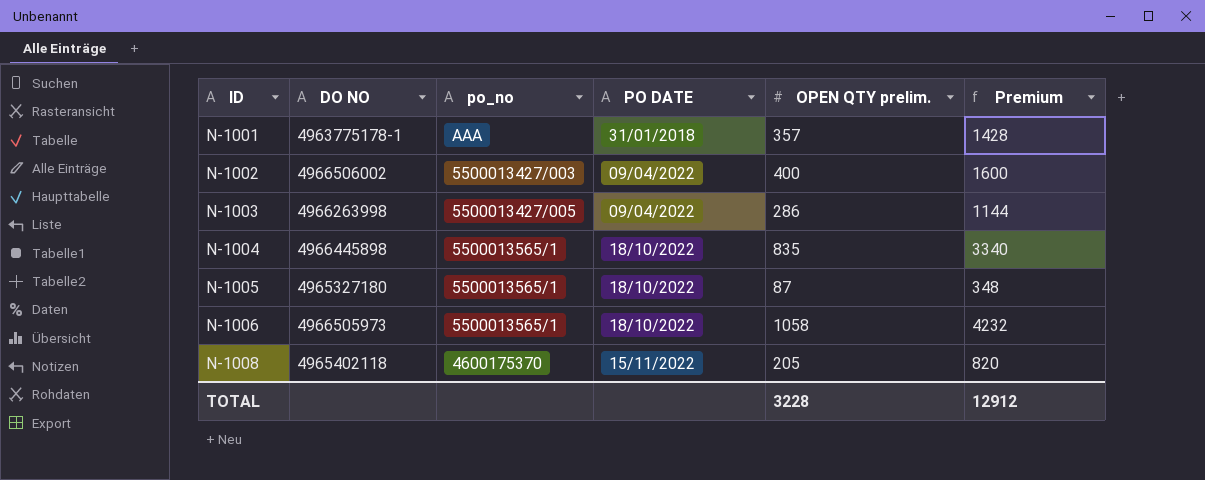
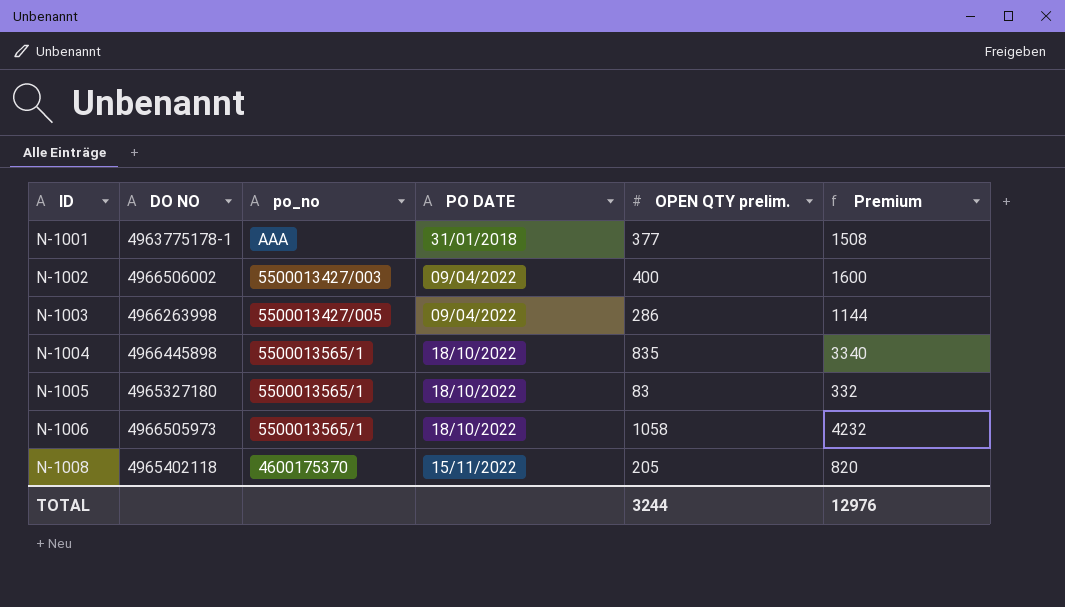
N-1001 | OPEN QTY prelim.: 357 -> 377
N-1001 | Premium: 1428 -> 1508
N-1005 | OPEN QTY prelim.: 87 -> 83
N-1005 | Premium: 348 -> 332
TOTAL | OPEN QTY prelim.: 3228 -> 3244
TOTAL | Premium: 12912 -> 12976

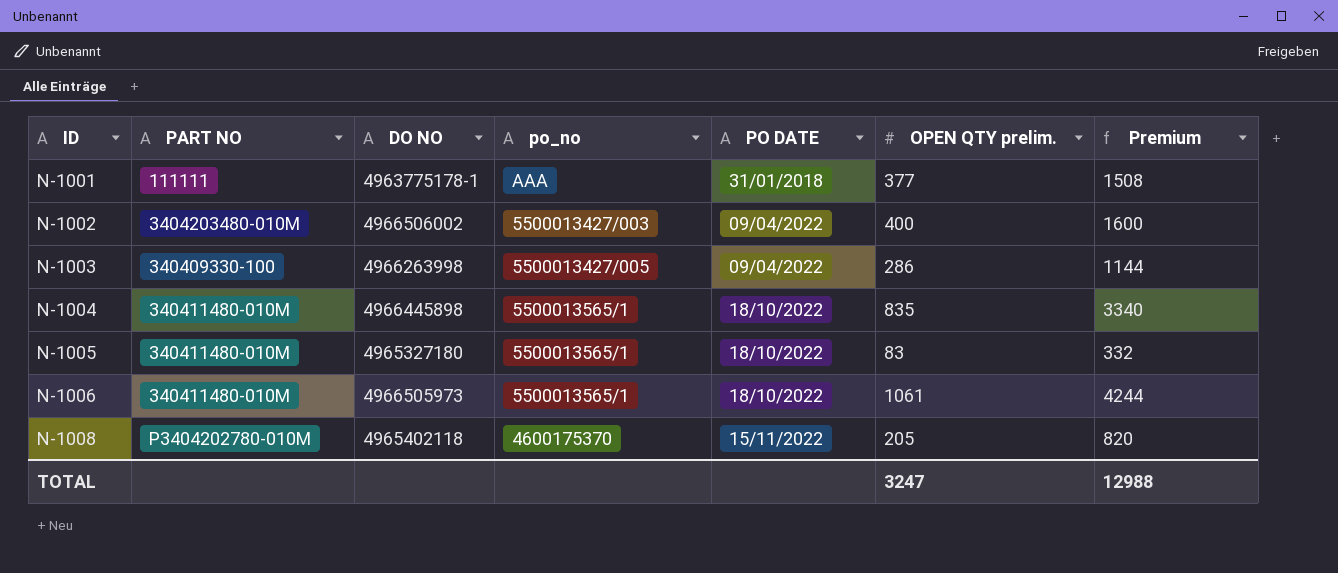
column PART NO | position: none -> 2
N-1006 | OPEN QTY prelim.: 1058 -> 1061
N-1006 | Premium: 4232 -> 4244
TOTAL | OPEN QTY prelim.: 3244 -> 3247
TOTAL | Premium: 12976 -> 12988

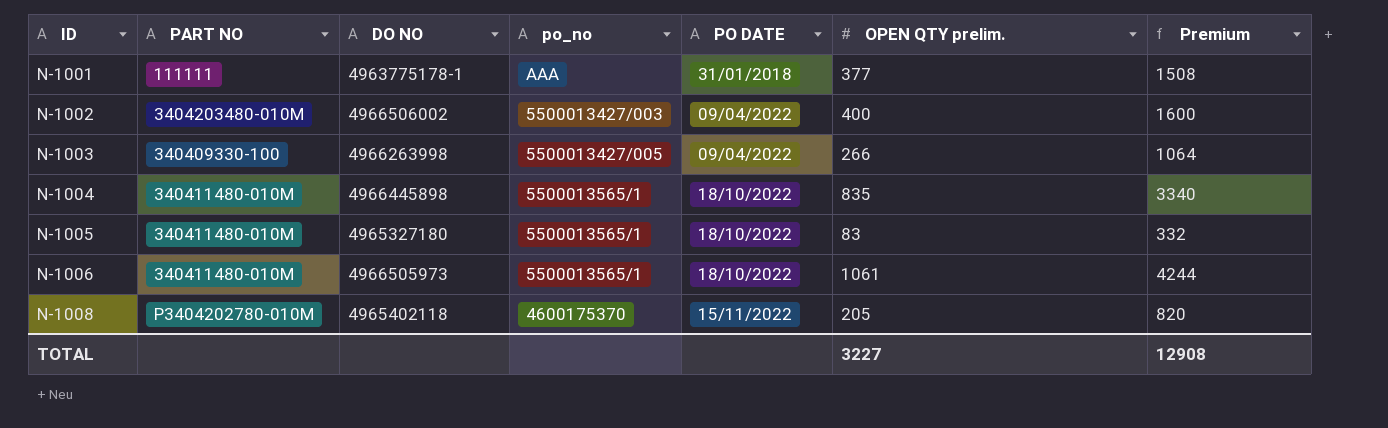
N-1003 | OPEN QTY prelim.: 286 -> 266
N-1003 | Premium: 1144 -> 1064
TOTAL | OPEN QTY prelim.: 3247 -> 3227
TOTAL | Premium: 12988 -> 12908

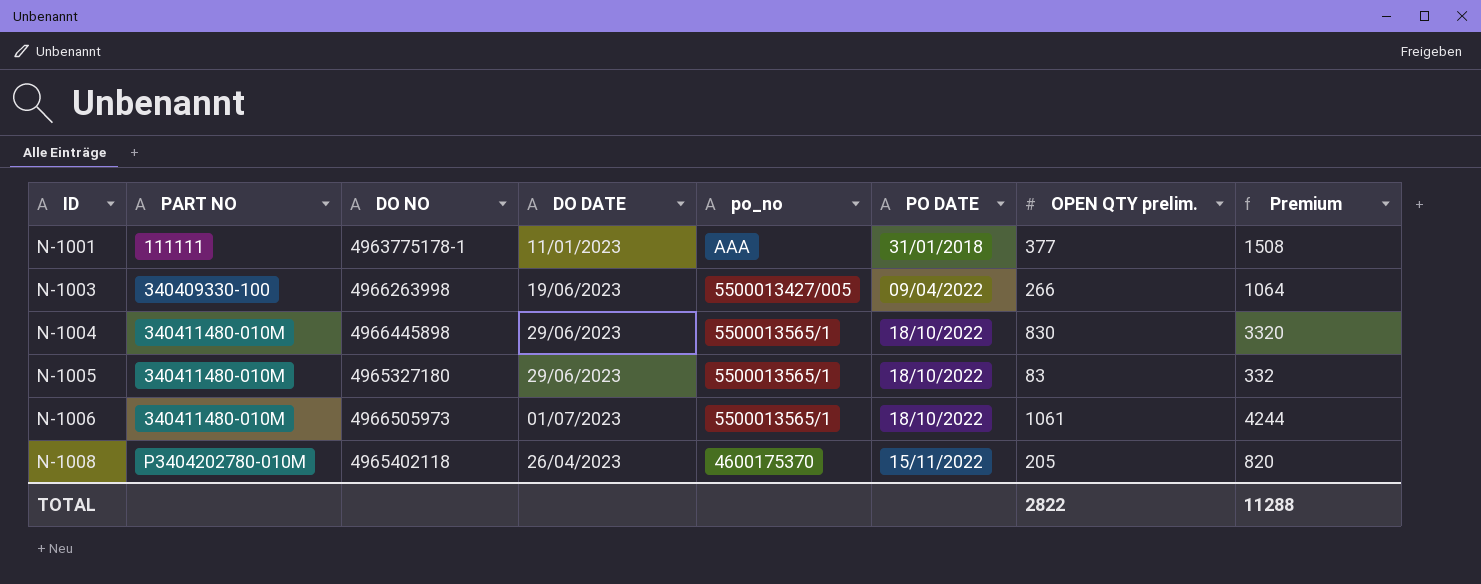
column DO DATE | position: none -> 4
row N-1002: 3404203480-010M | 4966506002 | 5500013427/003 | 09/04/2022 | 400 | 1600 -> none
N-1004 | OPEN QTY prelim.: 835 -> 830
N-1004 | Premium: 3340 -> 3320
TOTAL | OPEN QTY prelim.: 3227 -> 2822
TOTAL | Premium: 12908 -> 11288

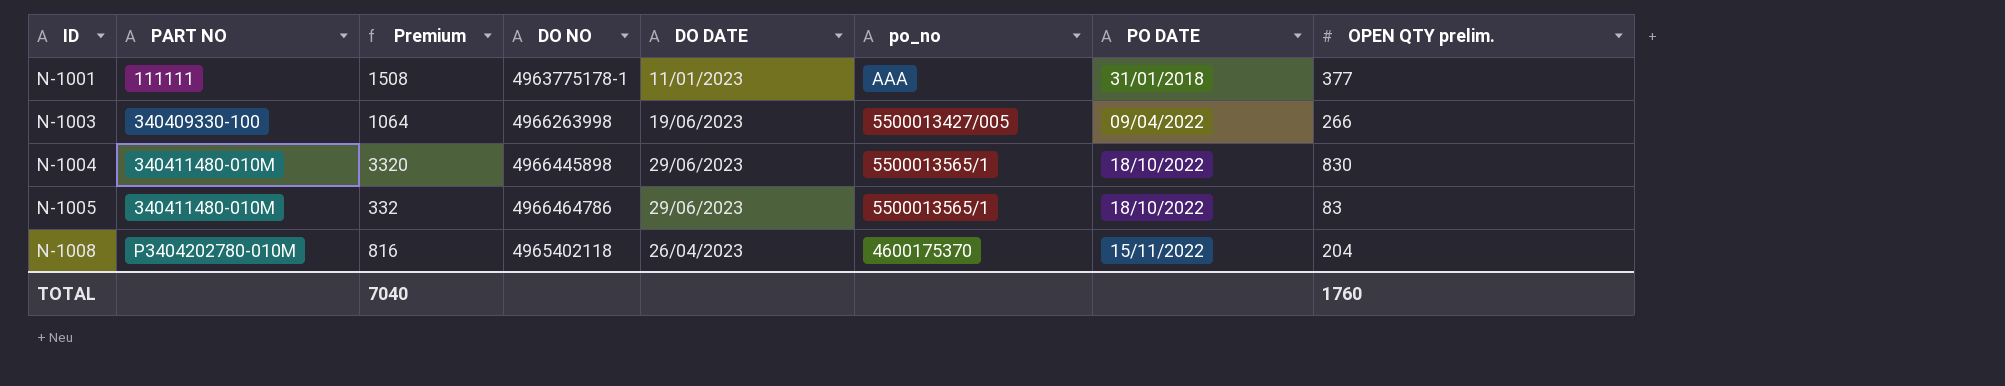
column Premium | position: 8 -> 3
row N-1006: 340411480-010M | 4966505973 | 01/07/2023 | 5500013565/1 | 18/10/2022 | 1061 | 4244 -> none
N-1005 | DO NO: 4965327180 -> 4966464786
N-1008 | Premium: 820 -> 816
N-1008 | OPEN QTY prelim.: 205 -> 204
TOTAL | Premium: 11288 -> 7040
TOTAL | OPEN QTY prelim.: 2822 -> 1760

